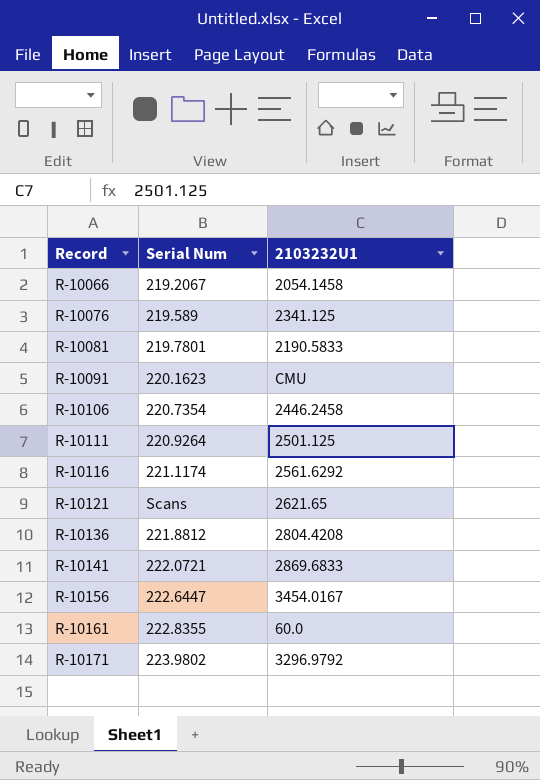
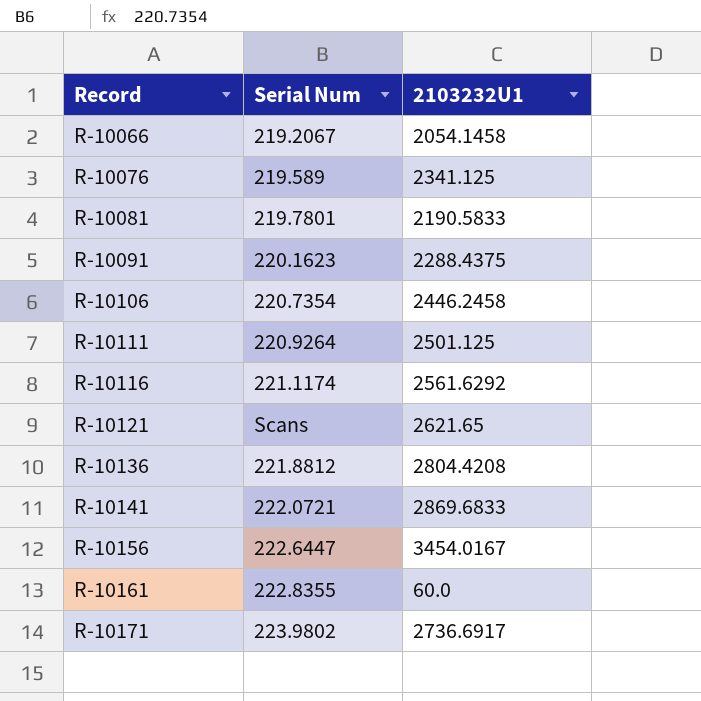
R-10091 | 2103232U1: CMU -> 2288.4375
R-10171 | 2103232U1: 3296.9792 -> 2736.6917

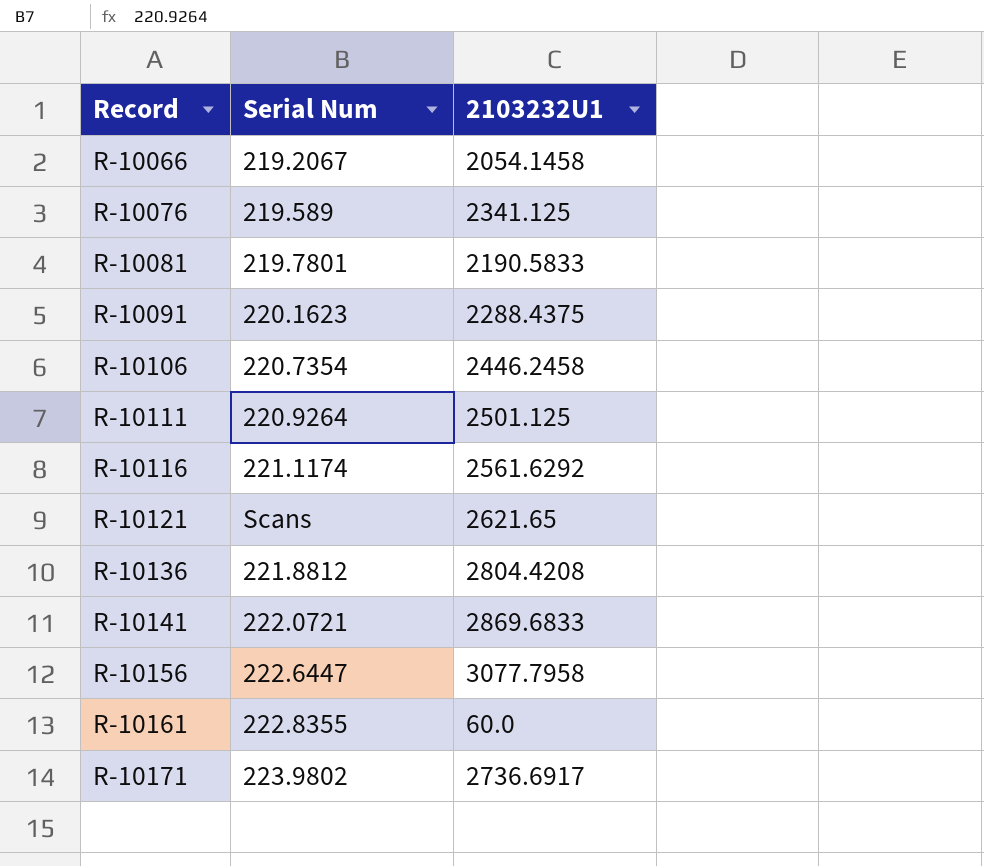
R-10156 | 2103232U1: 3454.0167 -> 3077.7958

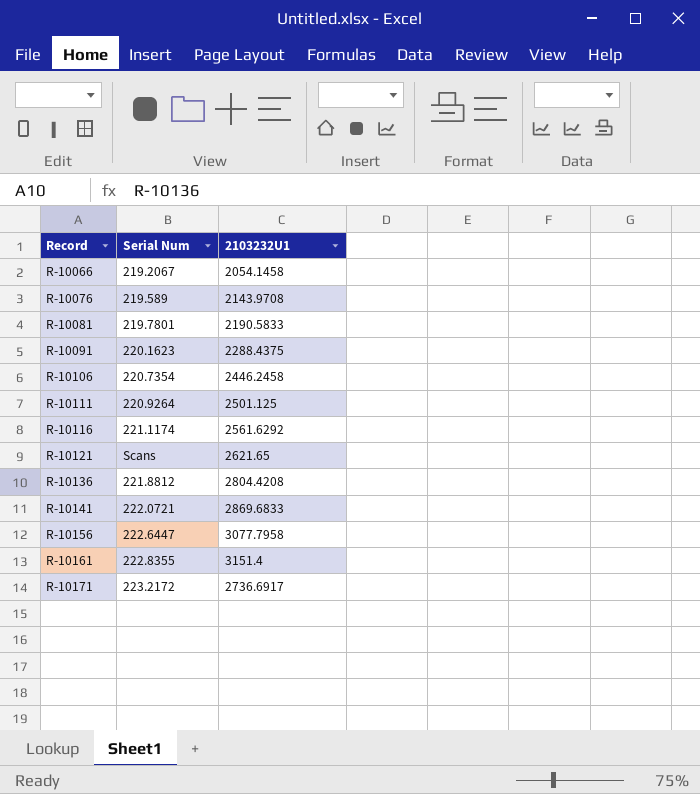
R-10076 | 2103232U1: 2341.125 -> 2143.9708
R-10161 | 2103232U1: 60.0 -> 3151.4
R-10171 | Serial Num: 223.9802 -> 223.2172

